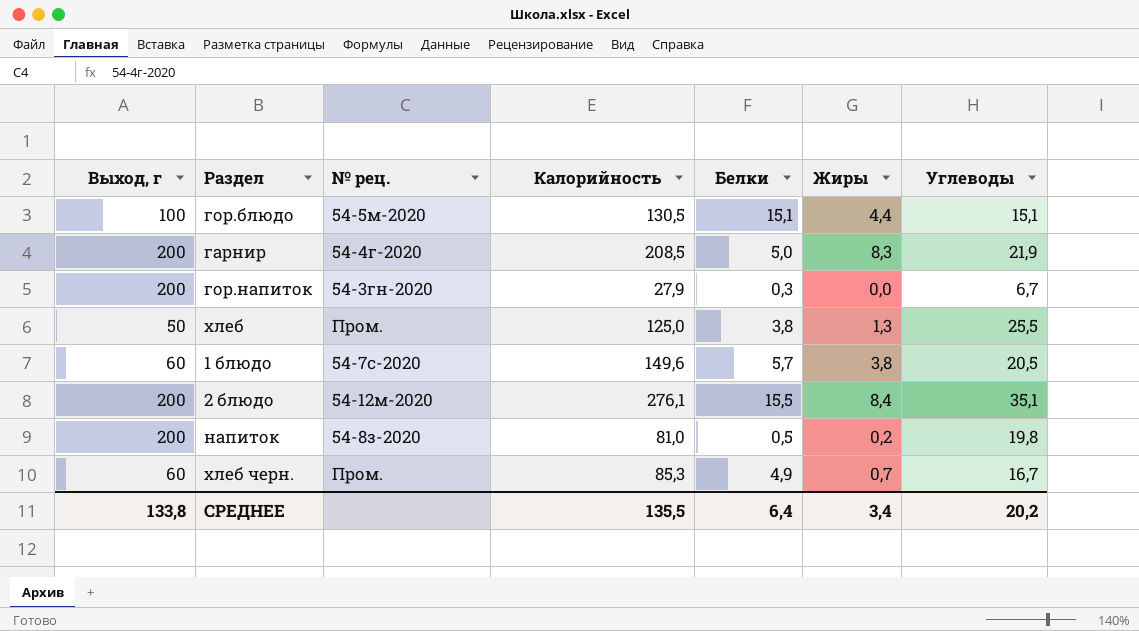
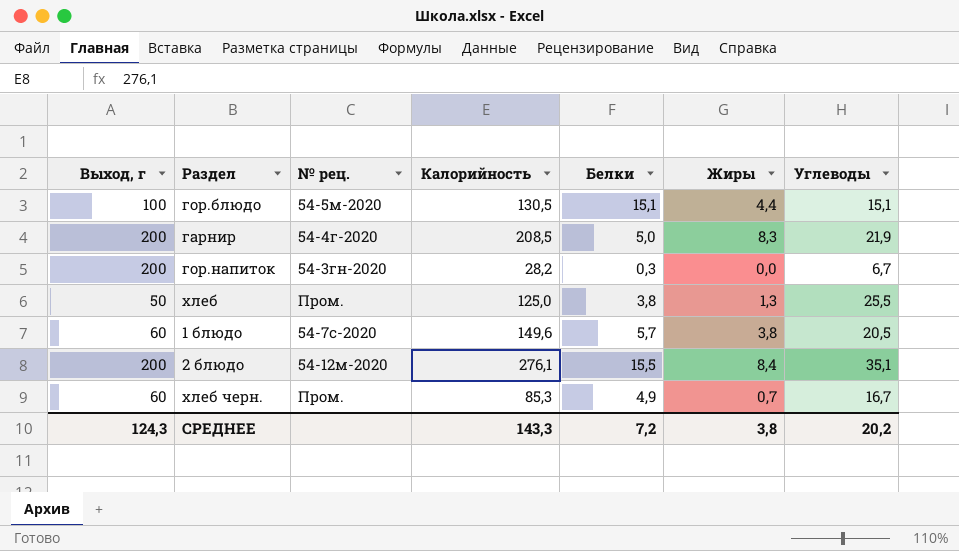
row напиток: 200 | 54-8з-2020 | 81,0 | 0,5 | 0,2 | 19,8 -> none
гор.напиток | Калорийность: 27,9 -> 28,2
СРЕДНЕЕ | Выход, г: 133,8 -> 124,3
СРЕДНЕЕ | Калорийность: 135,5 -> 143,3
СРЕДНЕЕ | Белки: 6,4 -> 7,2
СРЕДНЕЕ | Жиры: 3,4 -> 3,8

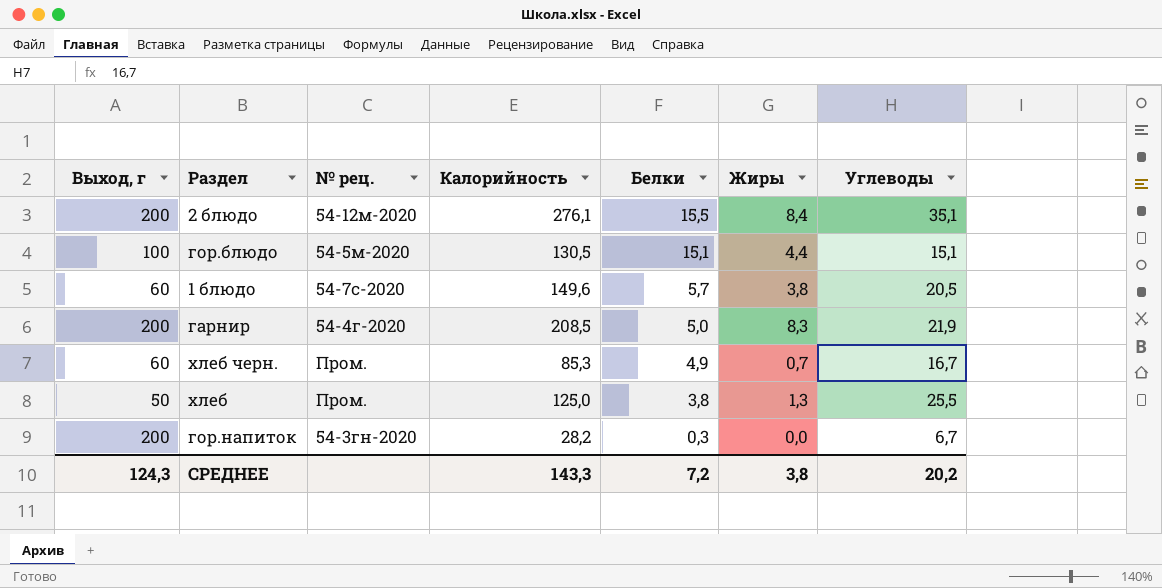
row order: none -> Белки descending

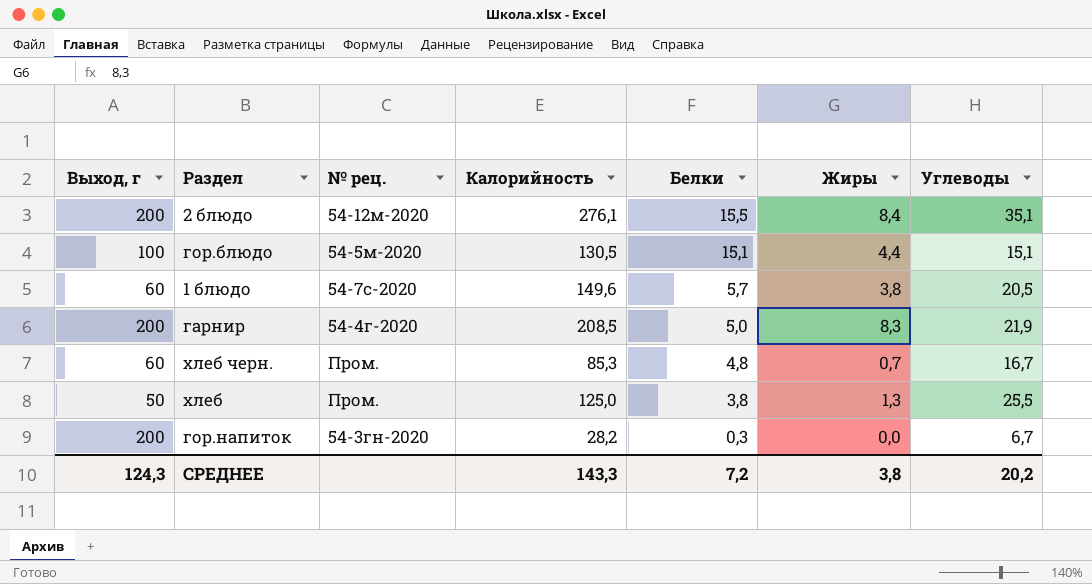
хлеб черн. | Белки: 4,9 -> 4,8

